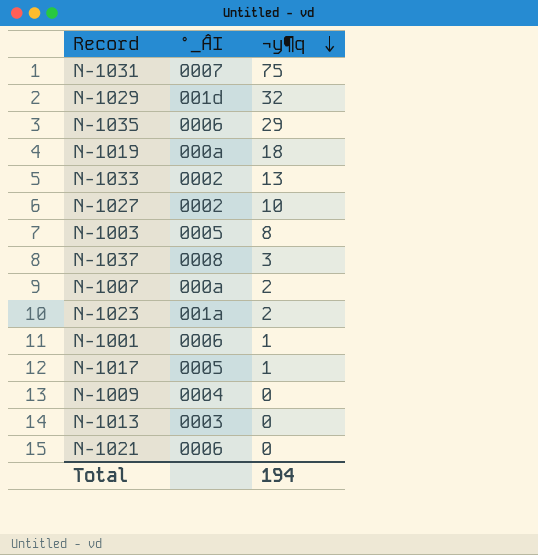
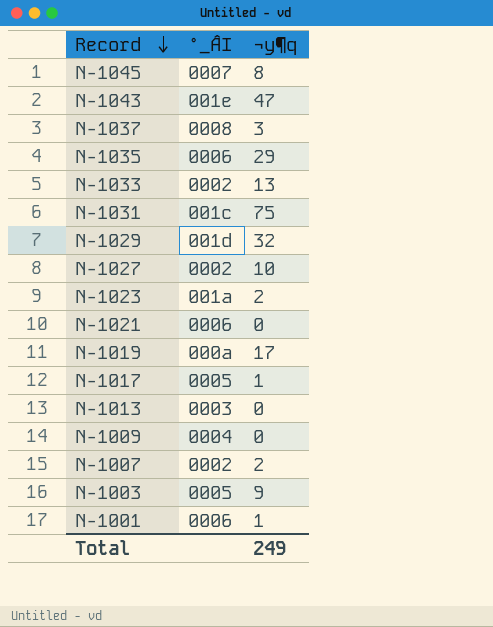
row order: ¬y¶q descending -> Record descending
row N-1045: none -> 0007 | 8
row N-1043: none -> 001e | 47
N-1031 | °_ÂI: 0007 -> 001c
N-1019 | ¬y¶q: 18 -> 17
N-1007 | °_ÂI: 000a -> 0002
N-1003 | ¬y¶q: 8 -> 9
Total | ¬y¶q: 194 -> 249

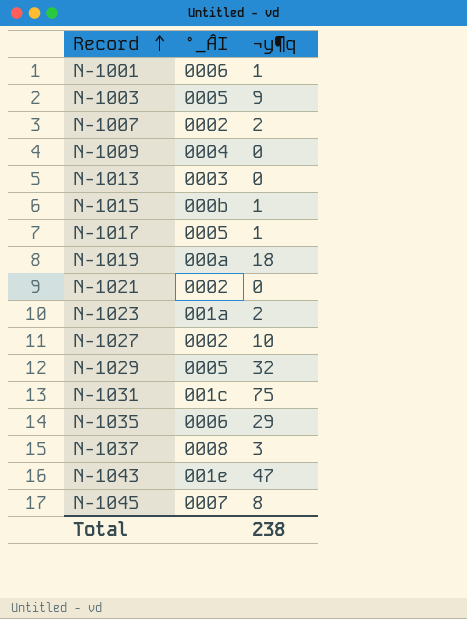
row order: Record descending -> Record ascending
row N-1033: 0002 | 13 -> none
row N-1015: none -> 000b | 1
N-1019 | ¬y¶q: 17 -> 18
N-1021 | °_ÂI: 0006 -> 0002
N-1029 | °_ÂI: 001d -> 0005
Total | ¬y¶q: 249 -> 238

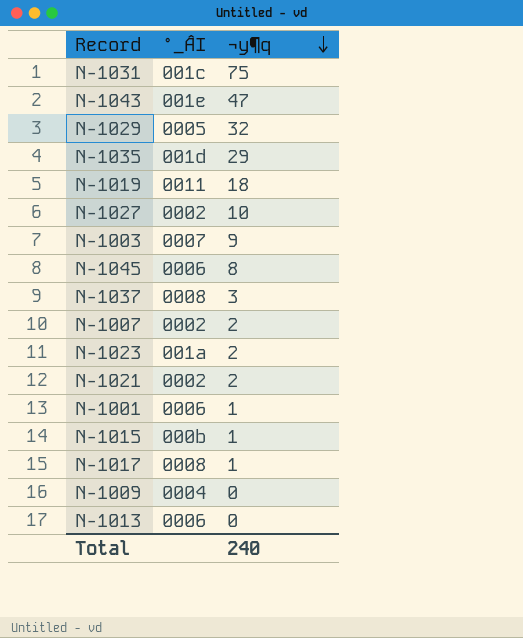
row order: Record ascending -> ¬y¶q descending
N-1035 | °_ÂI: 0006 -> 001d
N-1019 | °_ÂI: 000a -> 0011
N-1003 | °_ÂI: 0005 -> 0007
N-1045 | °_ÂI: 0007 -> 0006
N-1021 | ¬y¶q: 0 -> 2
N-1017 | °_ÂI: 0005 -> 0008
N-1013 | °_ÂI: 0003 -> 0006
Total | ¬y¶q: 238 -> 240

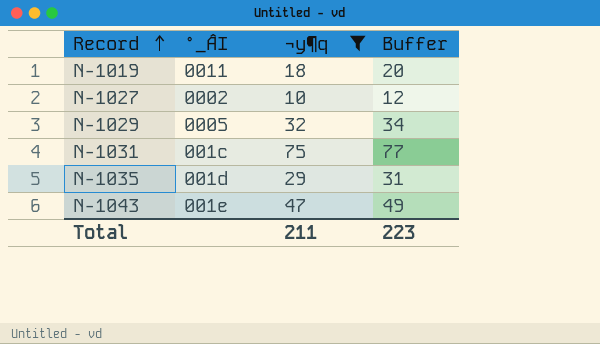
filter: none -> ¬y¶q >= 10
row order: ¬y¶q descending -> Record ascending
column Buffer | formula: none -> [¬y¶q] + 2
Total | ¬y¶q: 240 -> 211

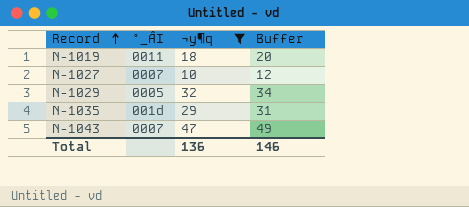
row N-1031: 001c | 75 | 77 -> none
N-1027 | °_ÂI: 0002 -> 0007
N-1043 | °_ÂI: 001e -> 0007
Total | ¬y¶q: 211 -> 136
Total | Buffer: 223 -> 146

